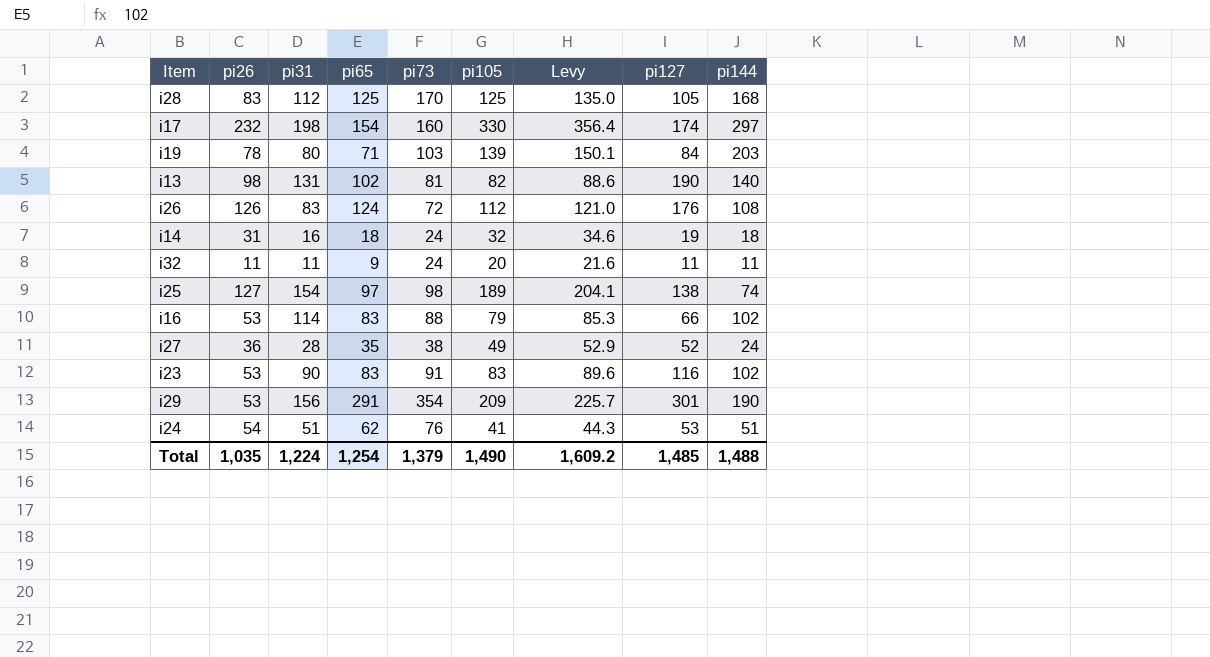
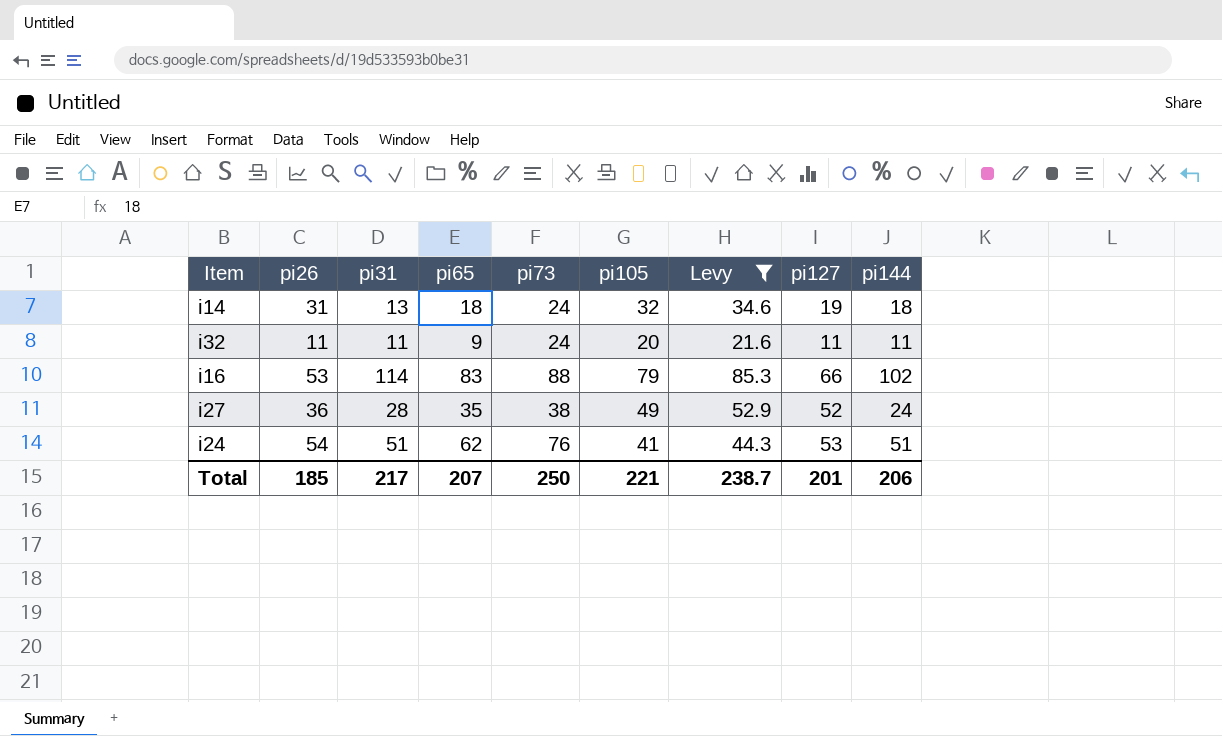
filter: none -> Levy <= 85.3
i14 | pi31: 16 -> 13
Total | pi26: 1,035 -> 185
Total | pi31: 1,224 -> 217
Total | pi65: 1,254 -> 207
Total | pi73: 1,379 -> 250
Total | pi105: 1,490 -> 221
Total | Levy: 1,609.2 -> 238.7
Total | pi127: 1,485 -> 201
Total | pi144: 1,488 -> 206

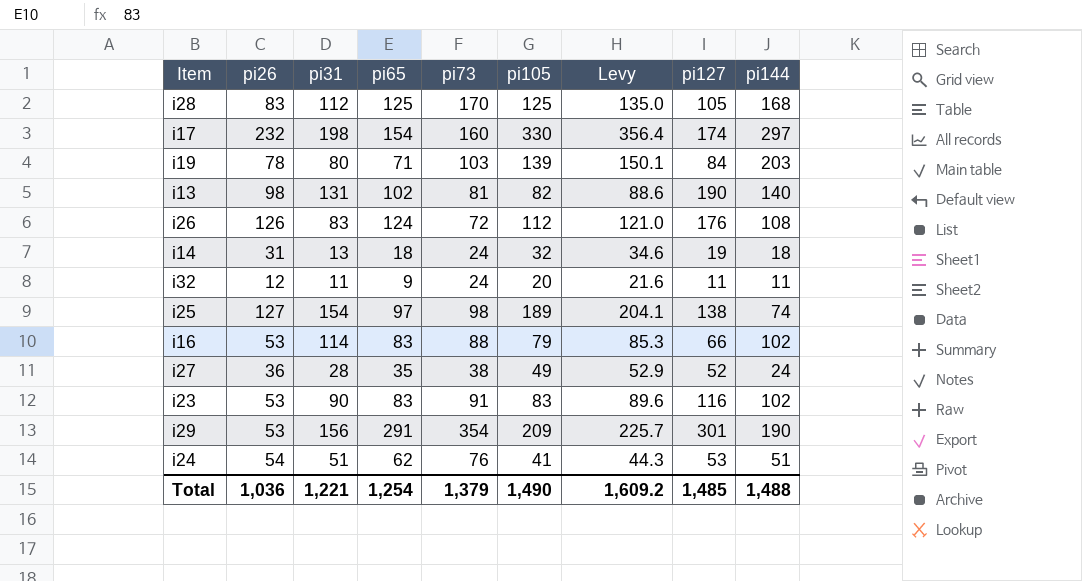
filter: Levy <= 85.3 -> none
i32 | pi26: 11 -> 12
Total | pi26: 185 -> 1,036
Total | pi31: 217 -> 1,221
Total | pi65: 207 -> 1,254
Total | pi73: 250 -> 1,379
Total | pi105: 221 -> 1,490
Total | Levy: 238.7 -> 1,609.2
Total | pi127: 201 -> 1,485
Total | pi144: 206 -> 1,488

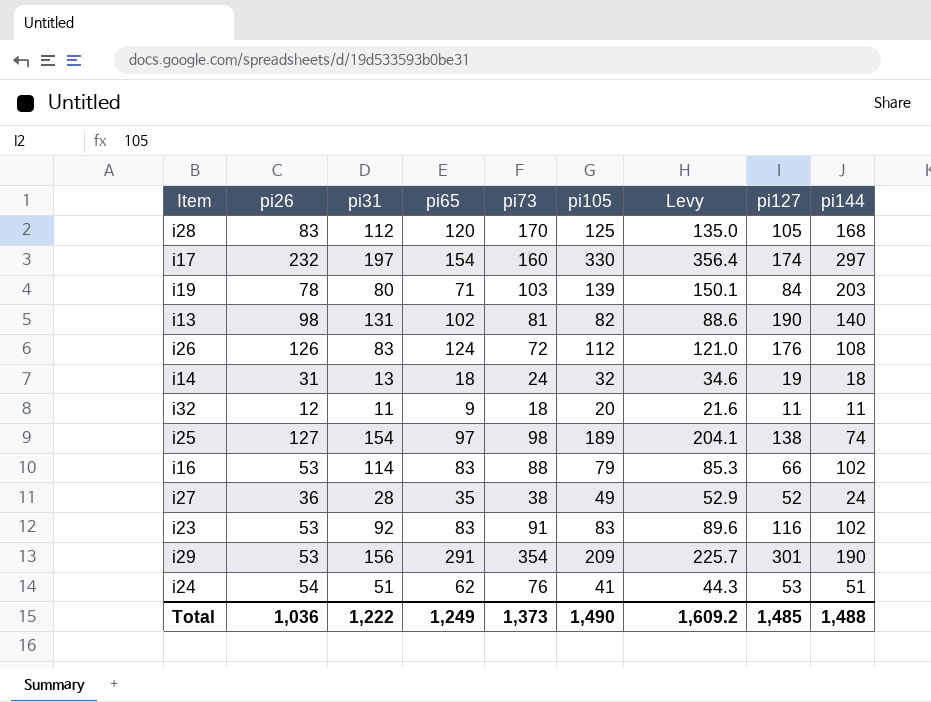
i28 | pi65: 125 -> 120
i17 | pi31: 198 -> 197
i32 | pi73: 24 -> 18
i23 | pi31: 90 -> 92
Total | pi31: 1,221 -> 1,222
Total | pi65: 1,254 -> 1,249
Total | pi73: 1,379 -> 1,373

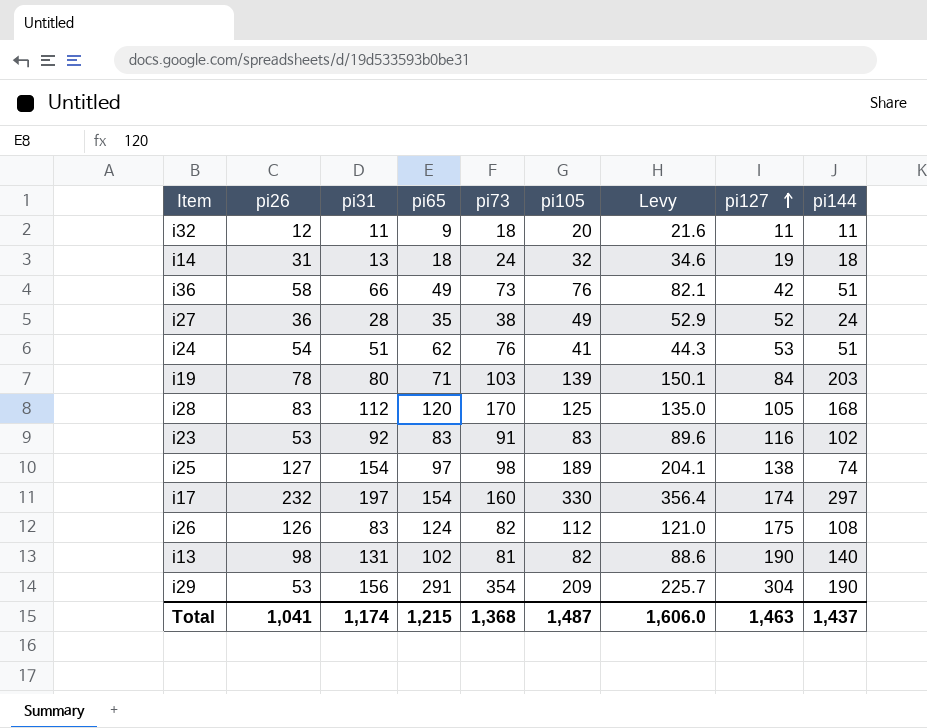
row order: none -> pi127 ascending
row i16: 53 | 114 | 83 | 88 | 79 | 85.3 | 66 | 102 -> none
row i36: none -> 58 | 66 | 49 | 73 | 76 | 82.1 | 42 | 51
i26 | pi73: 72 -> 82
i26 | pi127: 176 -> 175
i29 | pi127: 301 -> 304
Total | pi26: 1,036 -> 1,041
Total | pi31: 1,222 -> 1,174
Total | pi65: 1,249 -> 1,215
Total | pi73: 1,373 -> 1,368
Total | pi105: 1,490 -> 1,487
Total | Levy: 1,609.2 -> 1,606.0
Total | pi127: 1,485 -> 1,463
Total | pi144: 1,488 -> 1,437

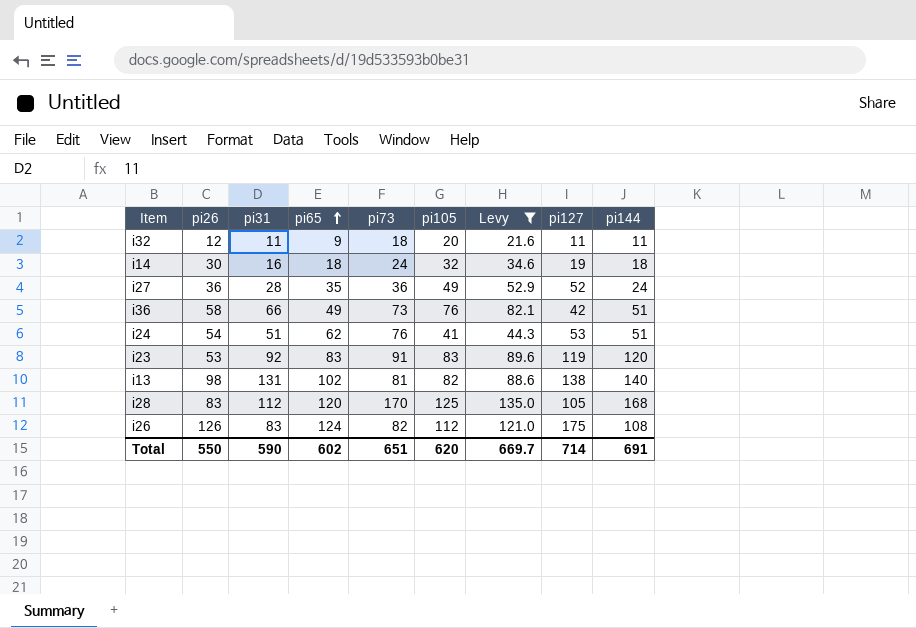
filter: none -> Levy <= 135.0
row order: pi127 ascending -> pi65 ascending
i14 | pi26: 31 -> 30
i14 | pi31: 13 -> 16
i27 | pi73: 38 -> 36
i23 | pi127: 116 -> 119
i23 | pi144: 102 -> 120
i13 | pi127: 190 -> 138
Total | pi26: 1,041 -> 550
Total | pi31: 1,174 -> 590
Total | pi65: 1,215 -> 602
Total | pi73: 1,368 -> 651
Total | pi105: 1,487 -> 620
Total | Levy: 1,606.0 -> 669.7
Total | pi127: 1,463 -> 714
Total | pi144: 1,437 -> 691

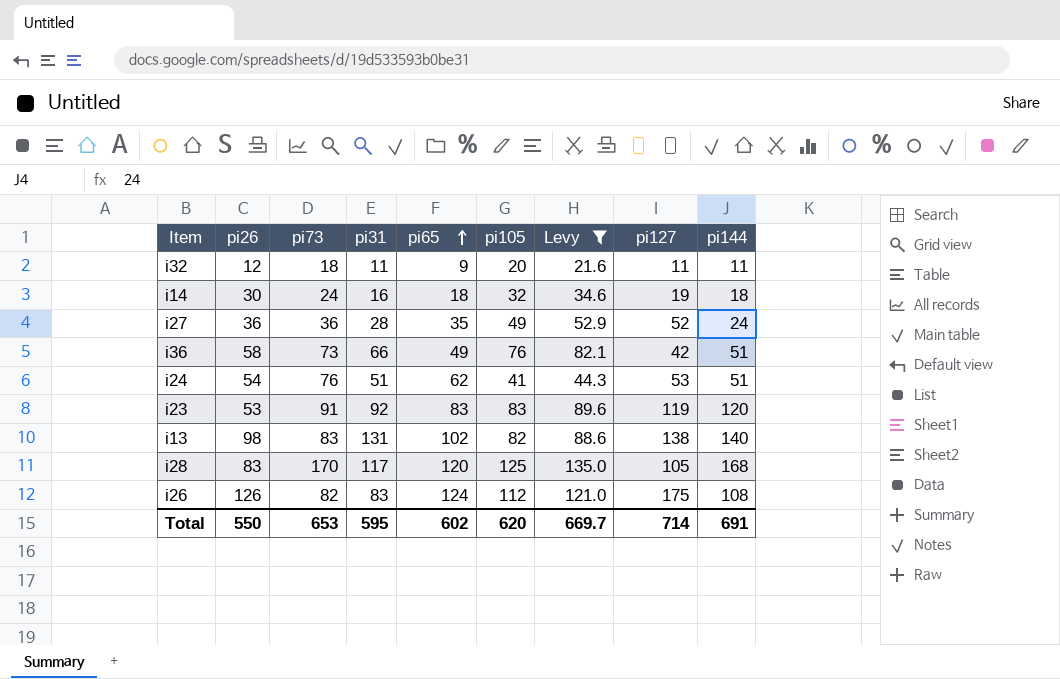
column pi73 | position: 5 -> 3
i13 | pi73: 81 -> 83
i28 | pi31: 112 -> 117
Total | pi73: 651 -> 653
Total | pi31: 590 -> 595

